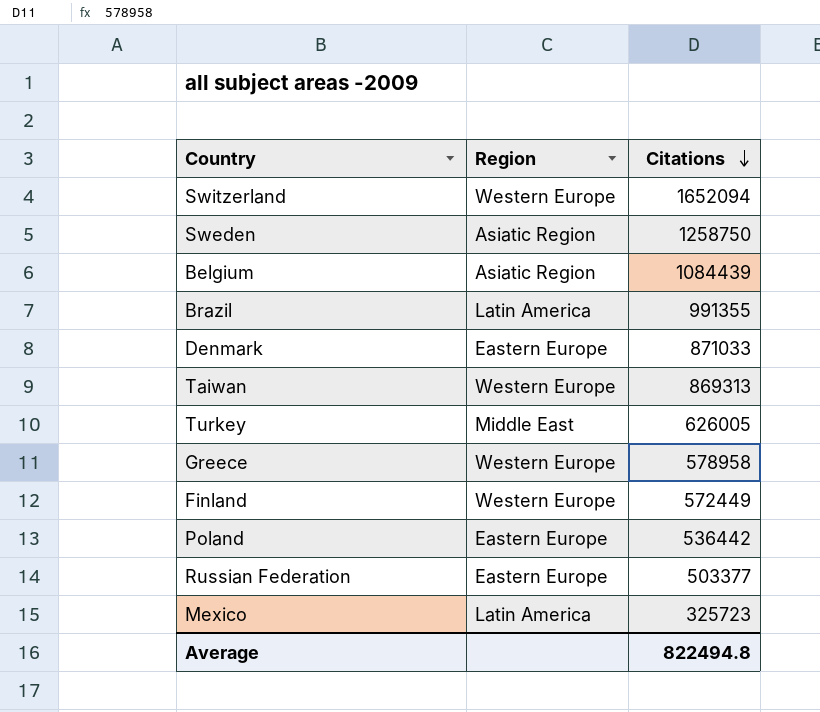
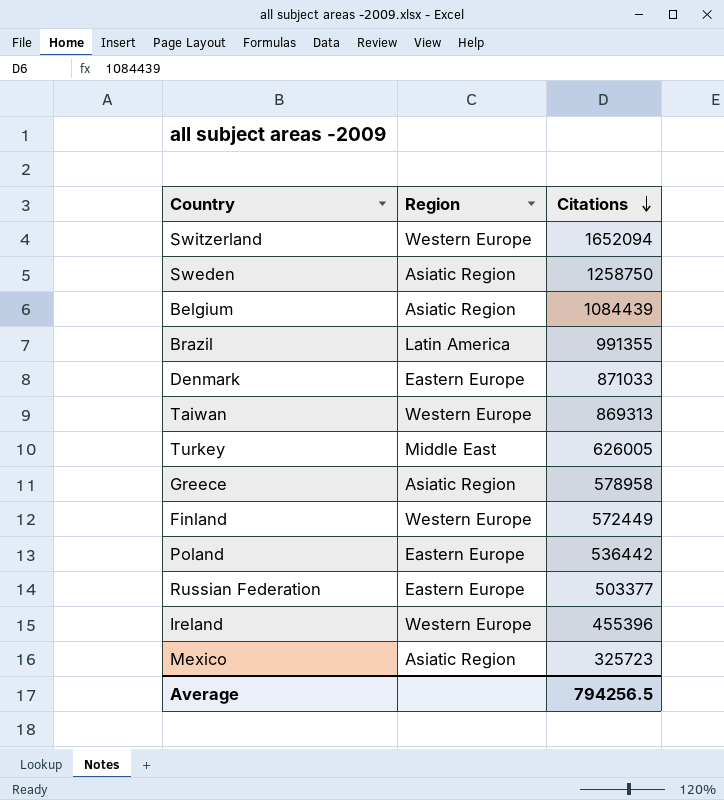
Greece | Region: Western Europe -> Asiatic Region
row Ireland: none -> Western Europe | 455396
Mexico | Region: Latin America -> Asiatic Region
Average | Citations: 822494.8 -> 794256.5

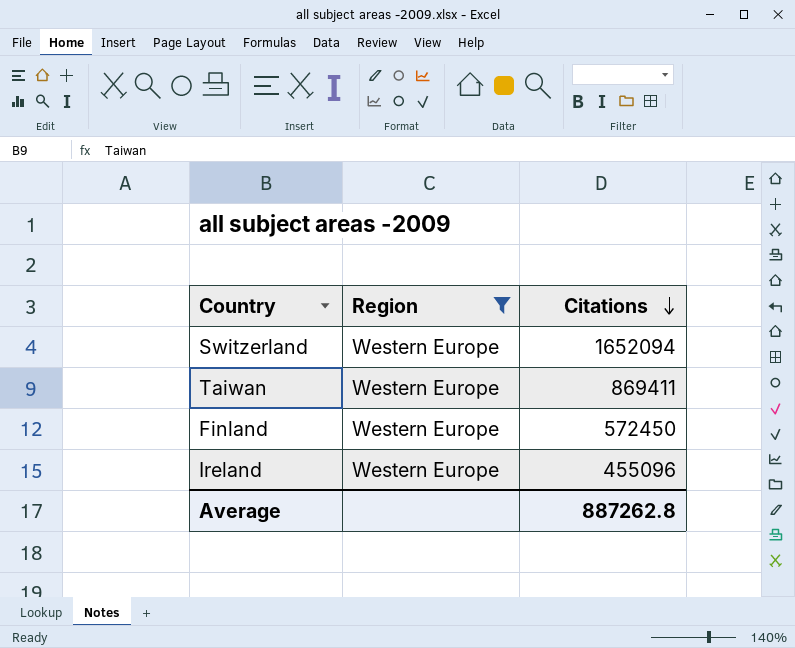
filter: none -> Region = Western Europe
Taiwan | Citations: 869313 -> 869411
Finland | Citations: 572449 -> 572450
Ireland | Citations: 455396 -> 455096
Average | Citations: 794256.5 -> 887262.8

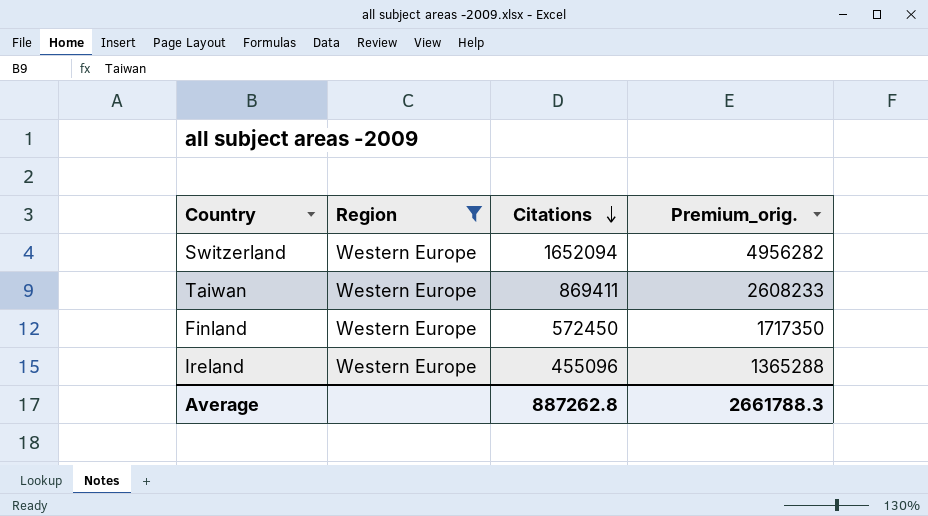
column Premium_orig. | formula: none -> [Citations] * 3

